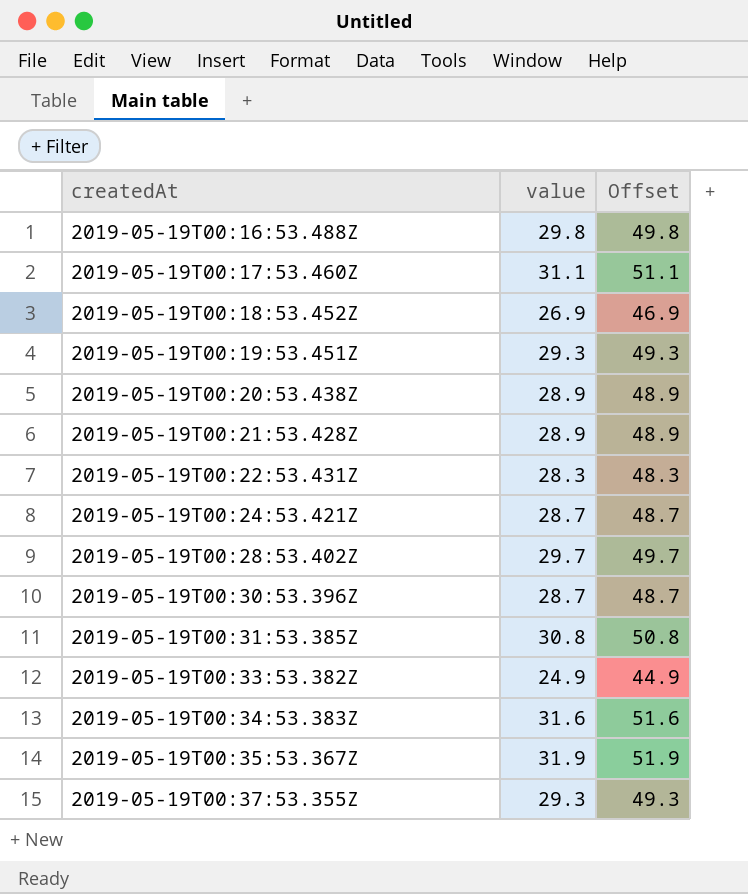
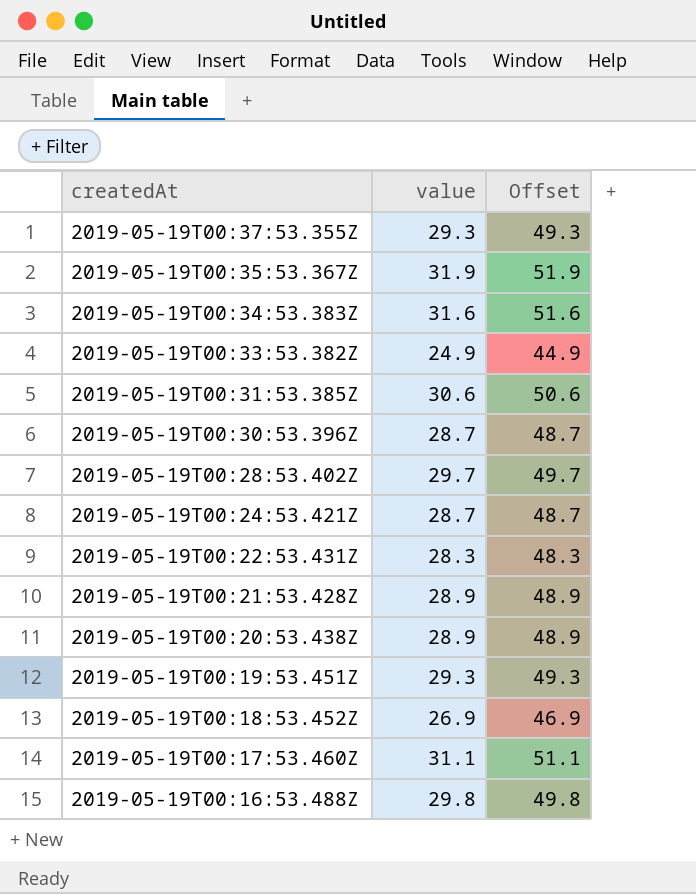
row order: createdAt ascending -> createdAt descending
2019-05-19T00:31:53.385Z | value: 30.8 -> 30.6
2019-05-19T00:31:53.385Z | Offset: 50.8 -> 50.6

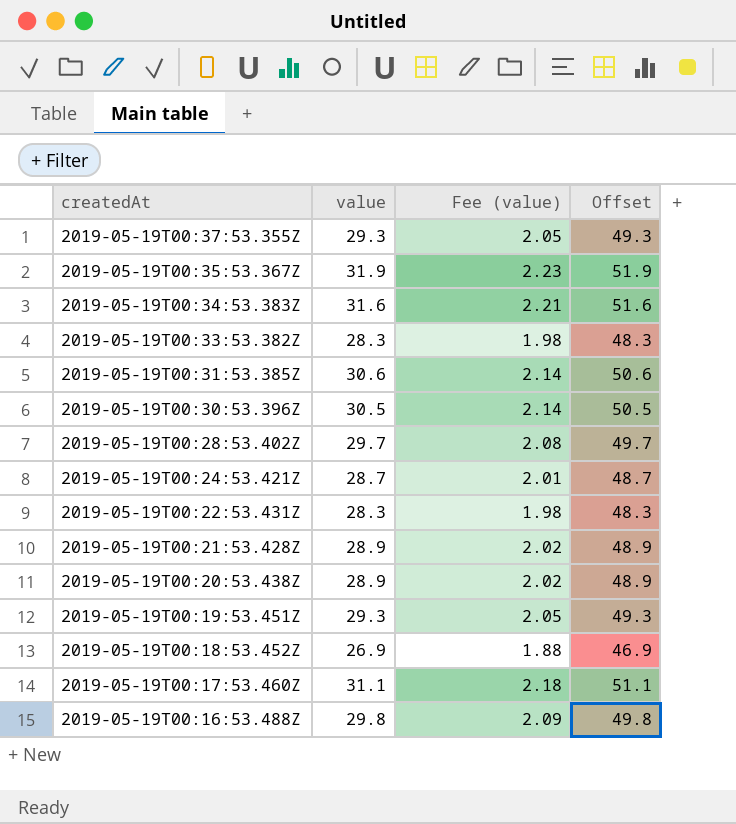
column Fee (value) | formula: none -> [value] * 0.07
2019-05-19T00:33:53.382Z | value: 24.9 -> 28.3
2019-05-19T00:33:53.382Z | Offset: 44.9 -> 48.3
2019-05-19T00:30:53.396Z | value: 28.7 -> 30.5
2019-05-19T00:30:53.396Z | Offset: 48.7 -> 50.5

